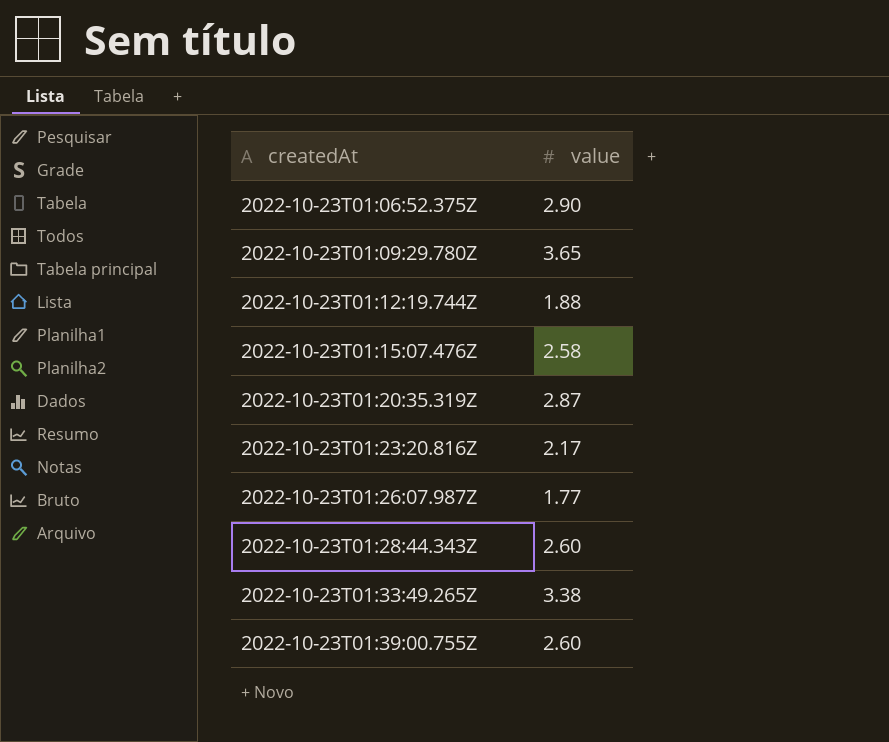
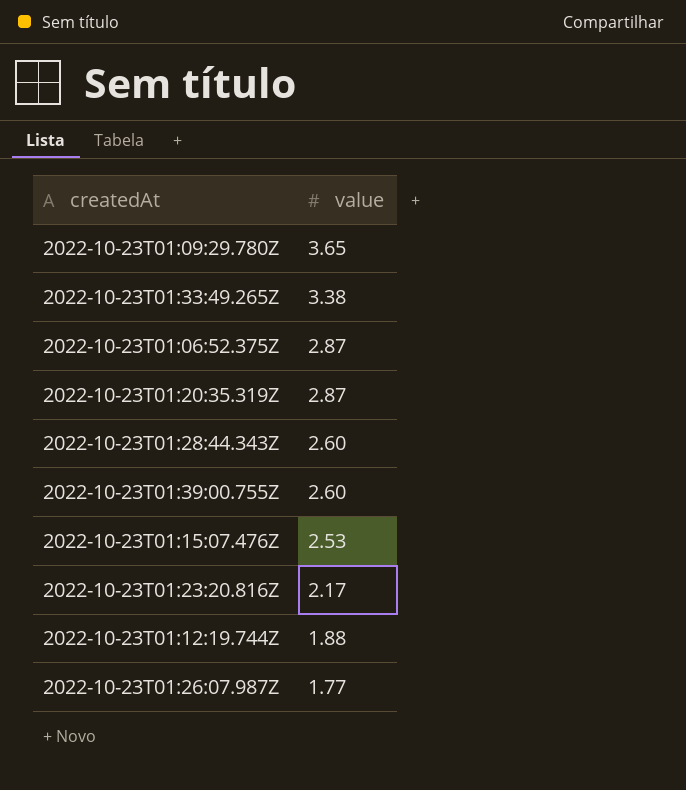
row order: createdAt ascending -> value descending
2022-10-23T01:06:52.375Z | value: 2.90 -> 2.87
2022-10-23T01:15:07.476Z | value: 2.58 -> 2.53

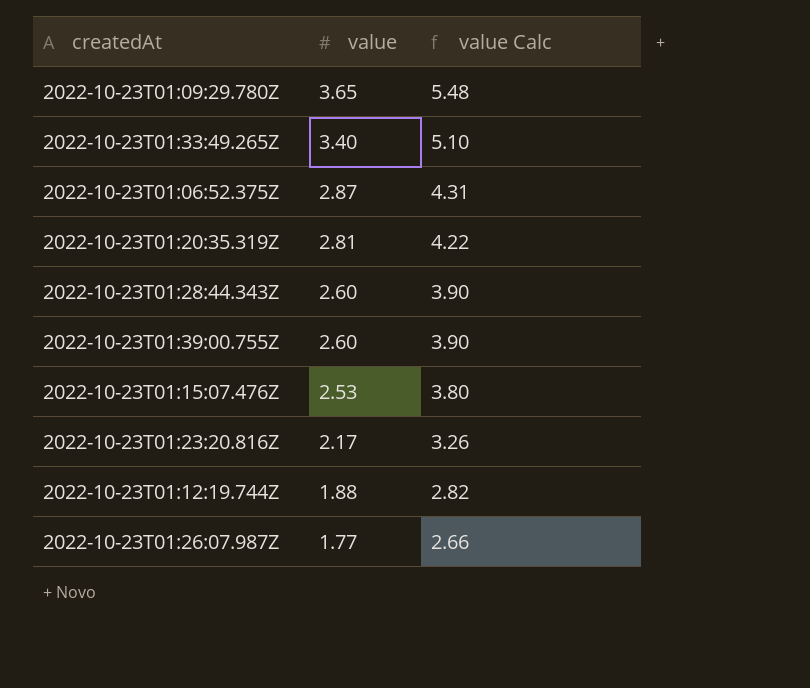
column value Calc | formula: none -> [value] * 1.5
2022-10-23T01:33:49.265Z | value: 3.38 -> 3.40
2022-10-23T01:20:35.319Z | value: 2.87 -> 2.81

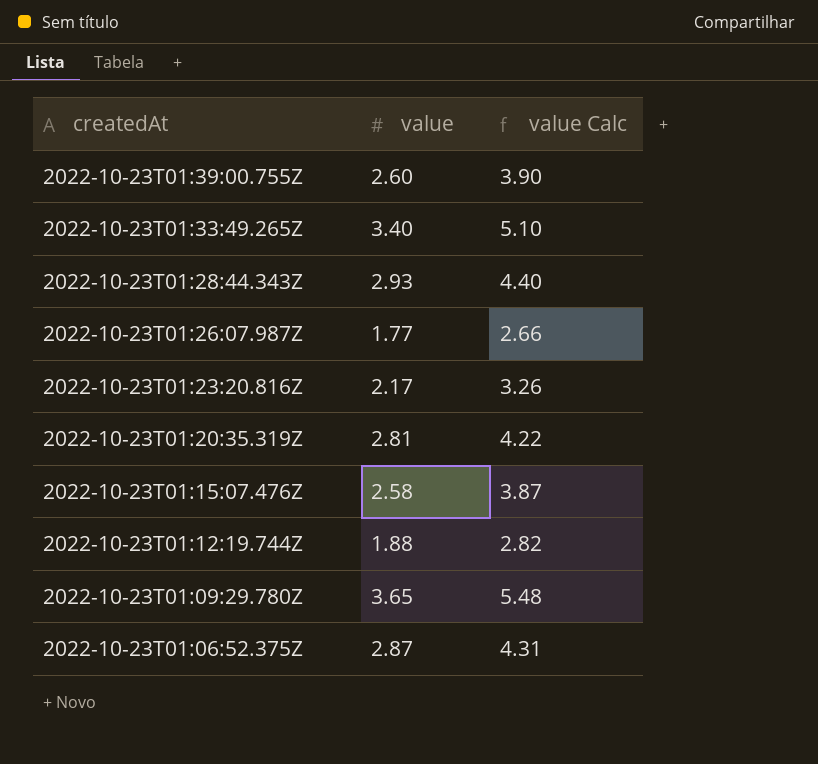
row order: value descending -> createdAt descending
2022-10-23T01:28:44.343Z | value: 2.60 -> 2.93
2022-10-23T01:28:44.343Z | value Calc: 3.90 -> 4.40
2022-10-23T01:15:07.476Z | value: 2.53 -> 2.58
2022-10-23T01:15:07.476Z | value Calc: 3.80 -> 3.87

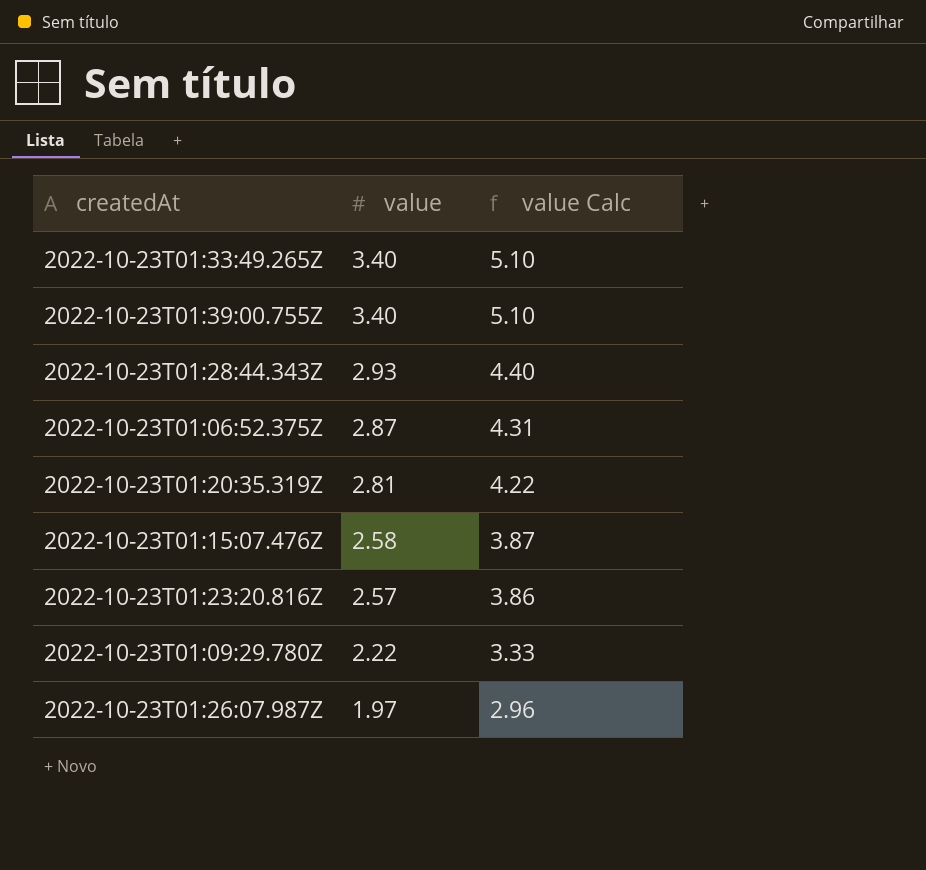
row order: createdAt descending -> value descending
row 2022-10-23T01:12:19.744Z: 1.88 | 2.82 -> none
2022-10-23T01:39:00.755Z | value: 2.60 -> 3.40
2022-10-23T01:39:00.755Z | value Calc: 3.90 -> 5.10
2022-10-23T01:23:20.816Z | value: 2.17 -> 2.57
2022-10-23T01:23:20.816Z | value Calc: 3.26 -> 3.86
2022-10-23T01:09:29.780Z | value: 3.65 -> 2.22
2022-10-23T01:09:29.780Z | value Calc: 5.48 -> 3.33
2022-10-23T01:26:07.987Z | value: 1.77 -> 1.97
2022-10-23T01:26:07.987Z | value Calc: 2.66 -> 2.96

